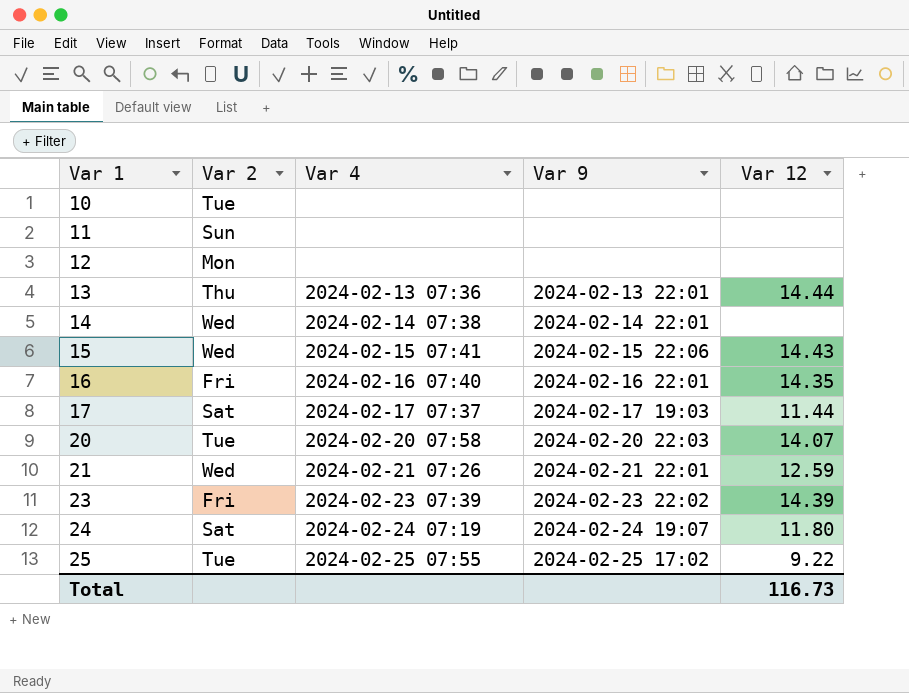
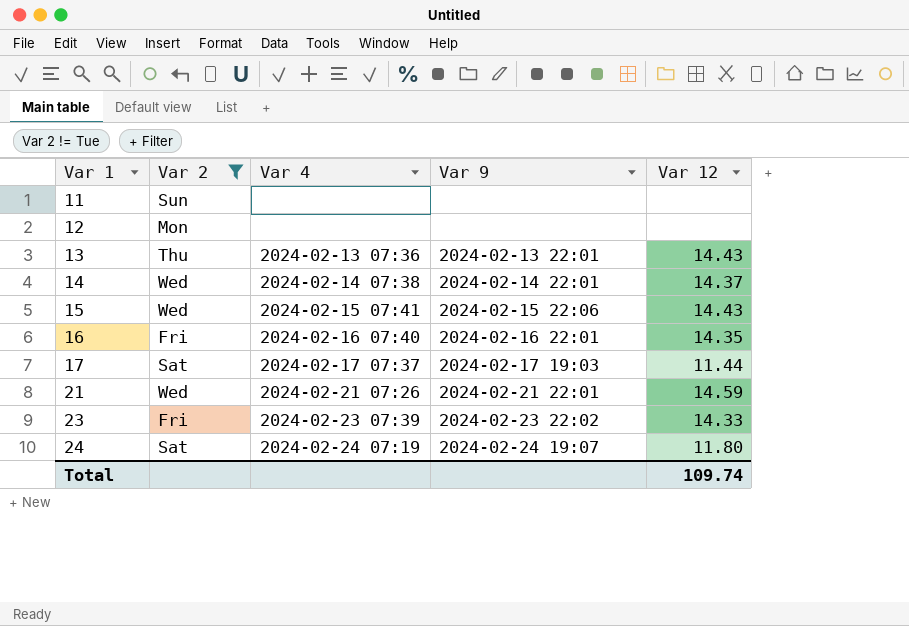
filter: none -> Var 2 != Tue
13 | Var 12: 14.44 -> 14.43
14 | Var 12: none -> 14.37
21 | Var 12: 12.59 -> 14.59
23 | Var 12: 14.39 -> 14.33
Total | Var 12: 116.73 -> 109.74

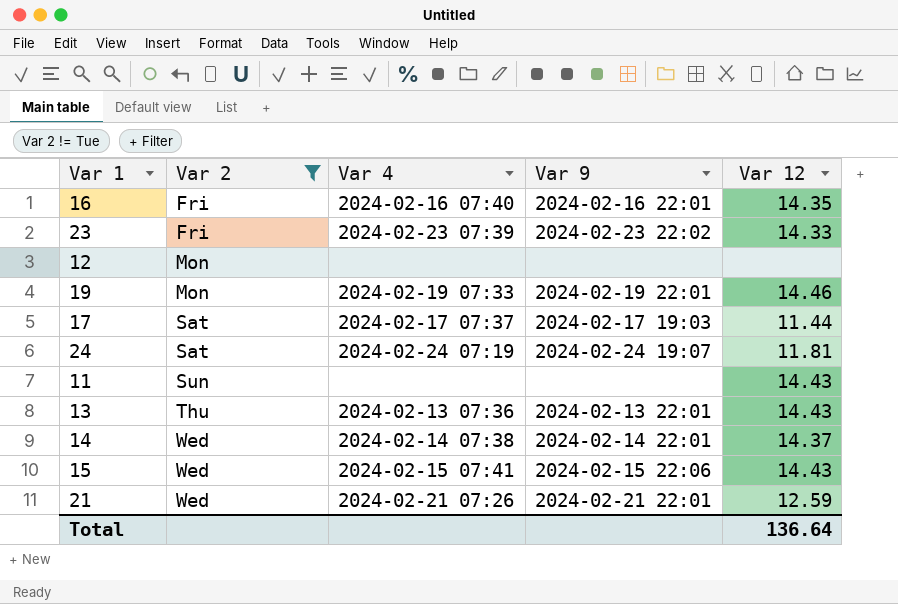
row order: Var 1 ascending -> Var 2 ascending
row 19: none -> Mon | 2024-02-19 07:33 | 2024-02-19 22:01 | 14.46
24 | Var 12: 11.80 -> 11.81
11 | Var 12: none -> 14.43
21 | Var 12: 14.59 -> 12.59
Total | Var 12: 109.74 -> 136.64

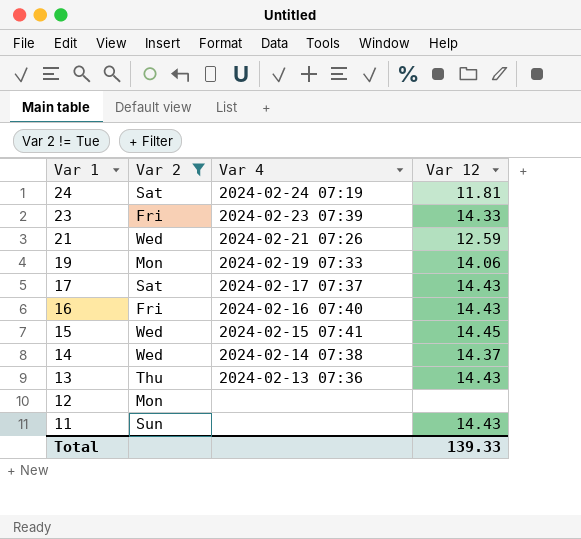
row order: Var 2 ascending -> Var 1 descending
column Var 9 | position: 4 -> none
19 | Var 12: 14.46 -> 14.06
17 | Var 12: 11.44 -> 14.43
16 | Var 12: 14.35 -> 14.43
15 | Var 12: 14.43 -> 14.45
Total | Var 12: 136.64 -> 139.33

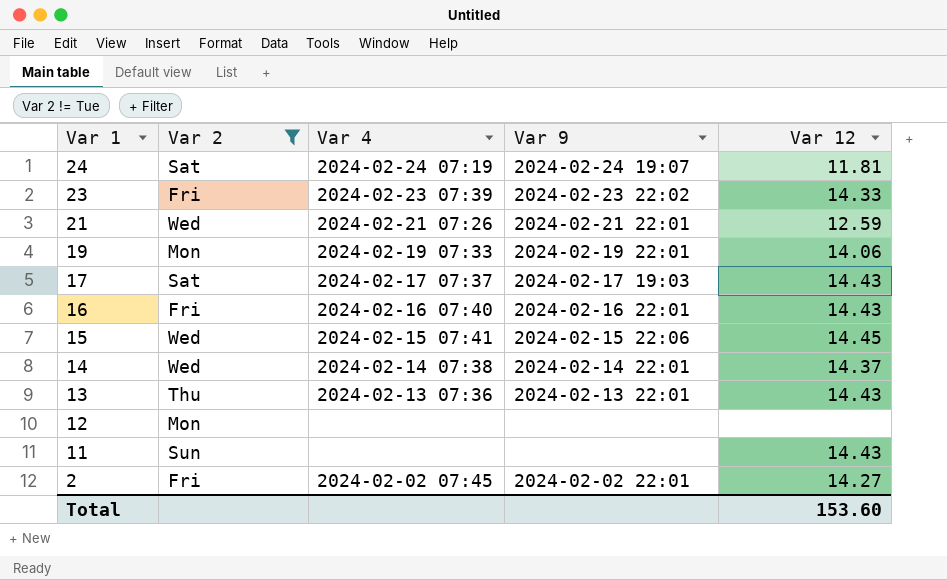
column Var 9 | position: none -> 4
row 2: none -> Fri | 2024-02-02 07:45 | 2024-02-02 22:01 | 14.27
Total | Var 12: 139.33 -> 153.60

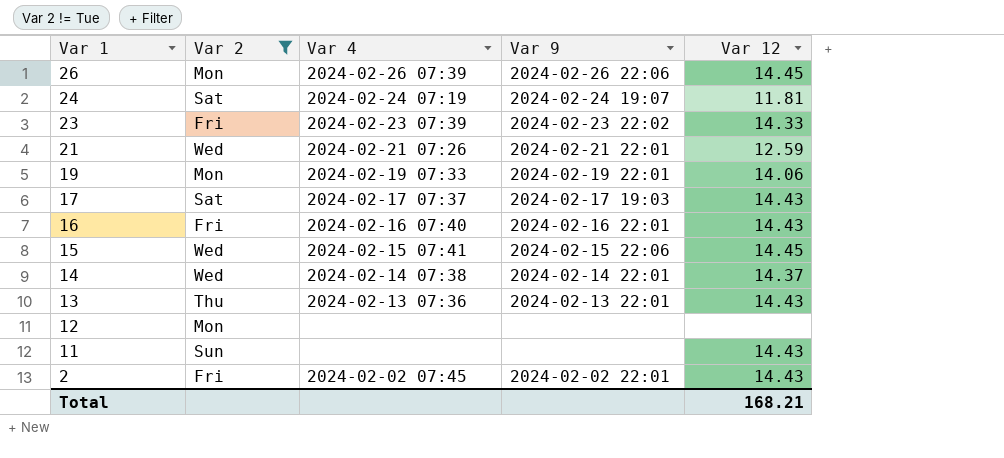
row 26: none -> Mon | 2024-02-26 07:39 | 2024-02-26 22:06 | 14.45
2 | Var 12: 14.27 -> 14.43
Total | Var 12: 153.60 -> 168.21

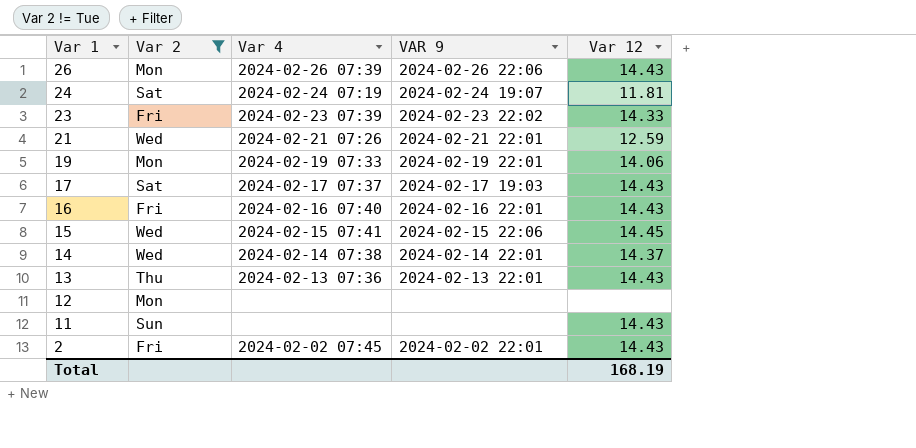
column name: Var 9 -> VAR 9
26 | Var 12: 14.45 -> 14.43
Total | Var 12: 168.21 -> 168.19

